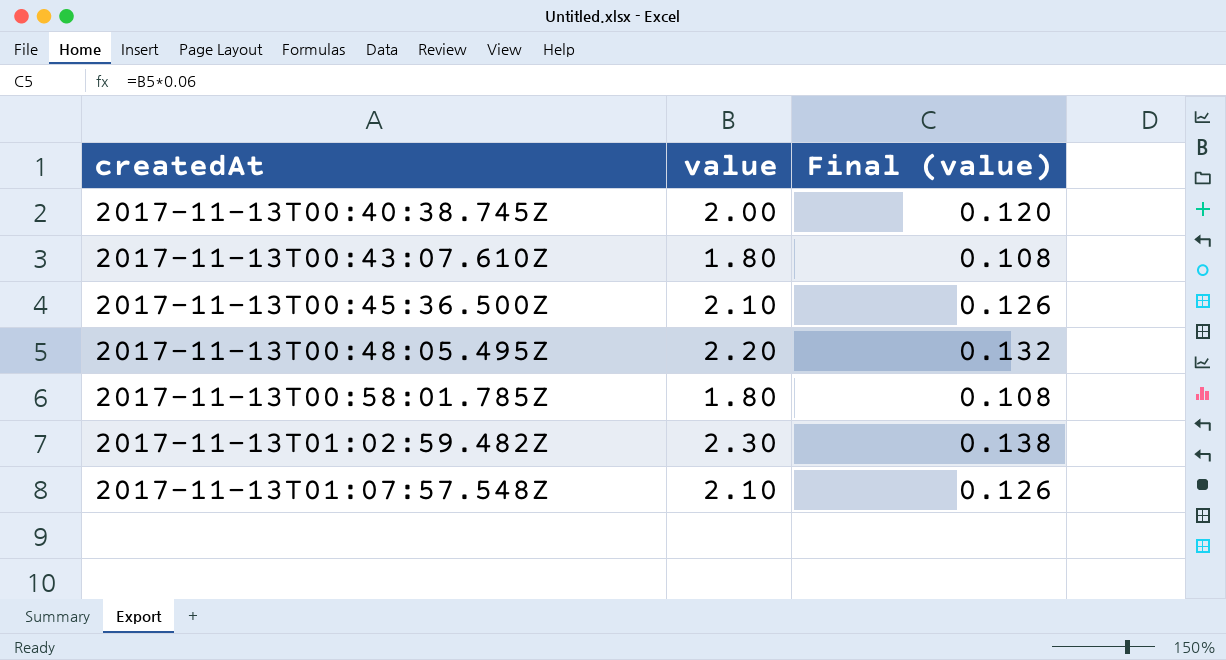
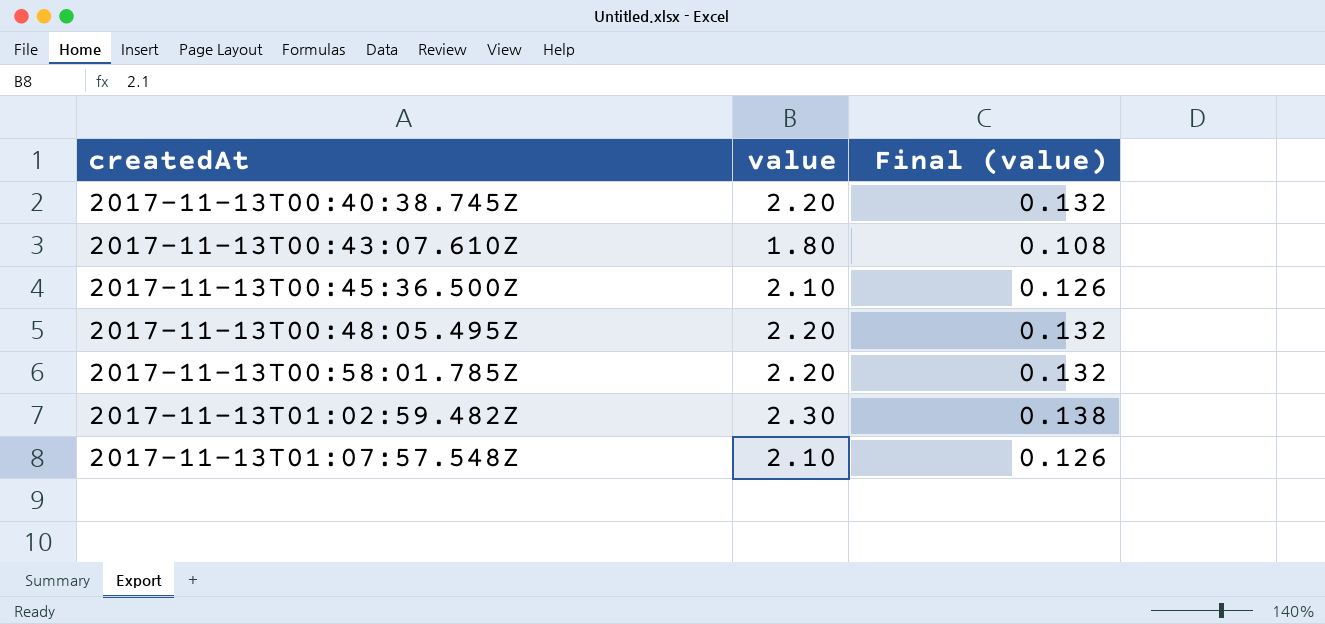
2017-11-13T00:40:38.745Z | value: 2.00 -> 2.20
2017-11-13T00:40:38.745Z | Final (value): 0.120 -> 0.132
2017-11-13T00:58:01.785Z | value: 1.80 -> 2.20
2017-11-13T00:58:01.785Z | Final (value): 0.108 -> 0.132

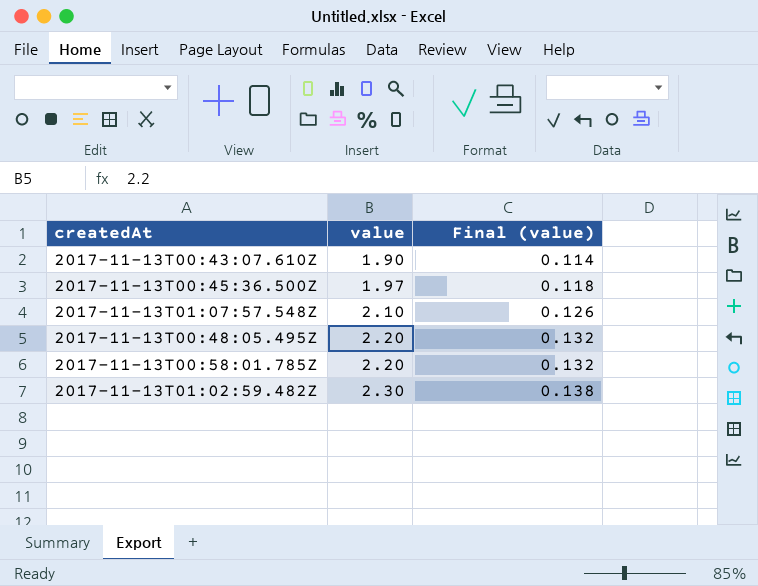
row order: createdAt ascending -> value ascending
row 2017-11-13T00:40:38.745Z: 2.20 | 0.132 -> none
2017-11-13T00:43:07.610Z | value: 1.80 -> 1.90
2017-11-13T00:43:07.610Z | Final (value): 0.108 -> 0.114
2017-11-13T00:45:36.500Z | value: 2.10 -> 1.97
2017-11-13T00:45:36.500Z | Final (value): 0.126 -> 0.118

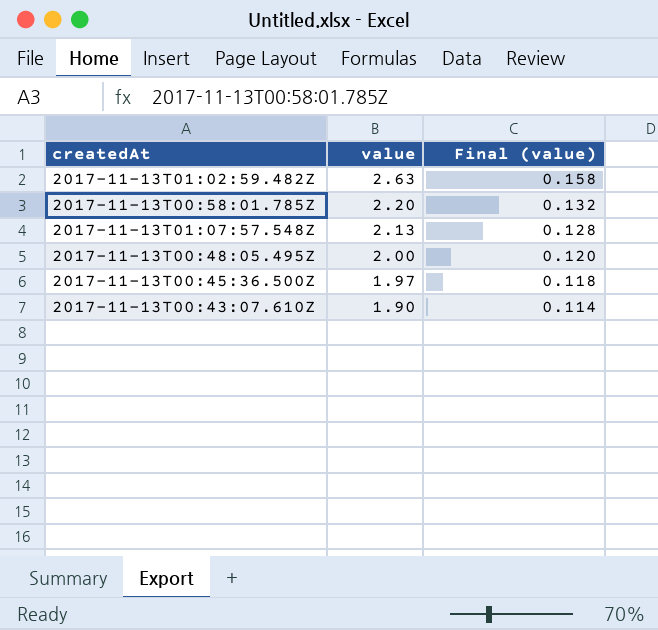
row order: value ascending -> value descending
2017-11-13T01:02:59.482Z | value: 2.30 -> 2.63
2017-11-13T01:02:59.482Z | Final (value): 0.138 -> 0.158
2017-11-13T01:07:57.548Z | value: 2.10 -> 2.13
2017-11-13T01:07:57.548Z | Final (value): 0.126 -> 0.128
2017-11-13T00:48:05.495Z | value: 2.20 -> 2.00
2017-11-13T00:48:05.495Z | Final (value): 0.132 -> 0.120

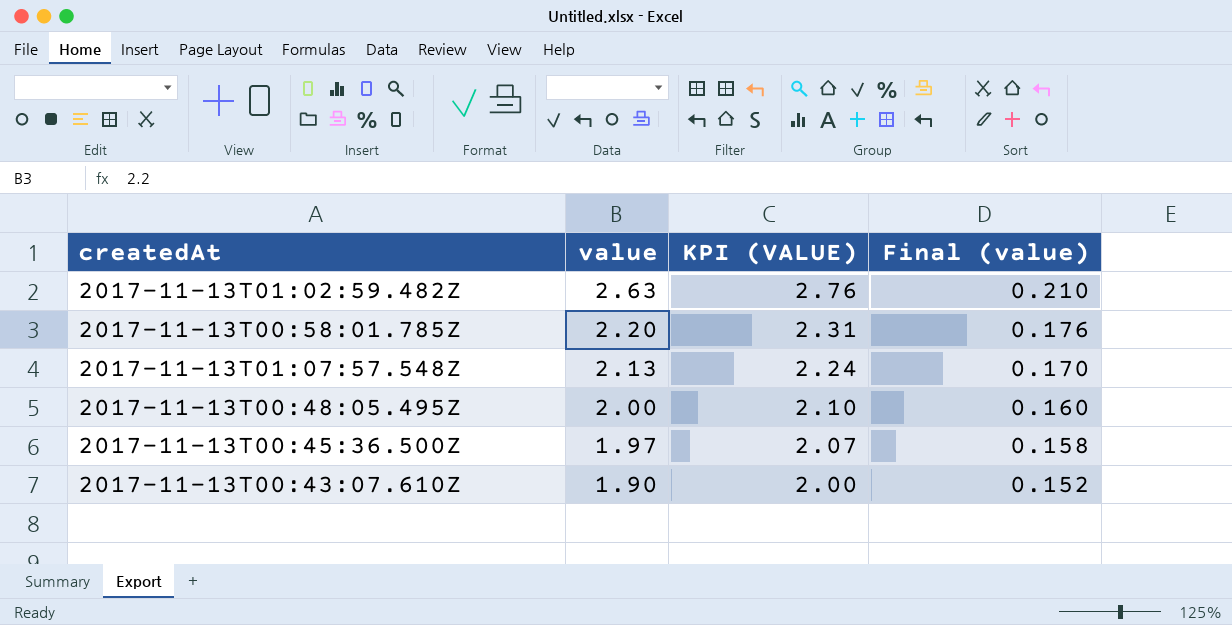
column KPI (VALUE) | formula: none -> [value] * 1.05
column Final (value) | formula: [value] * 0.06 -> [value] * 0.08

